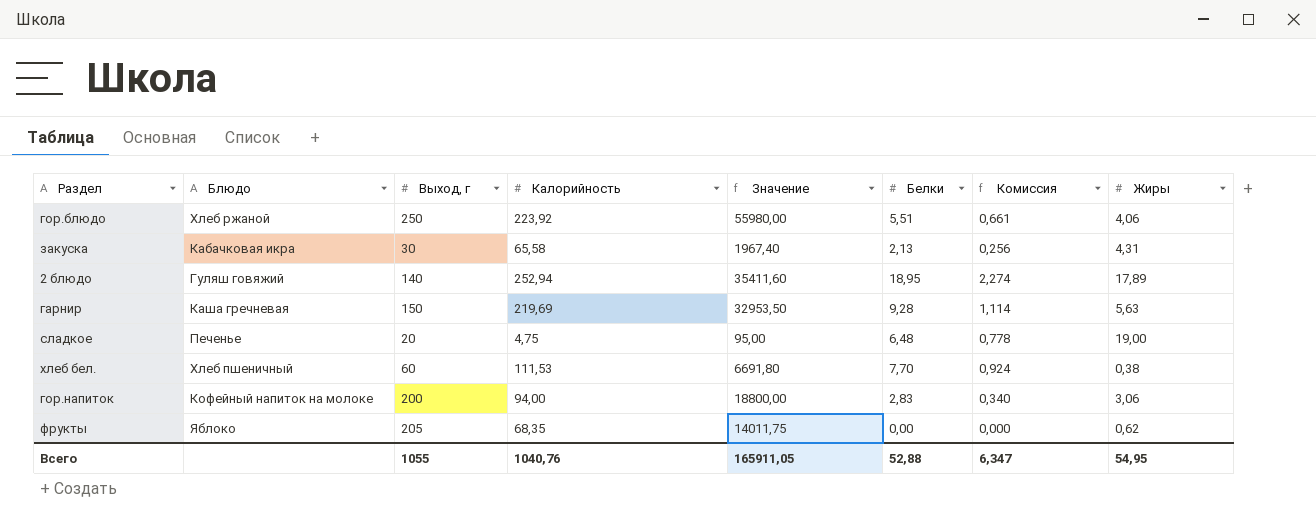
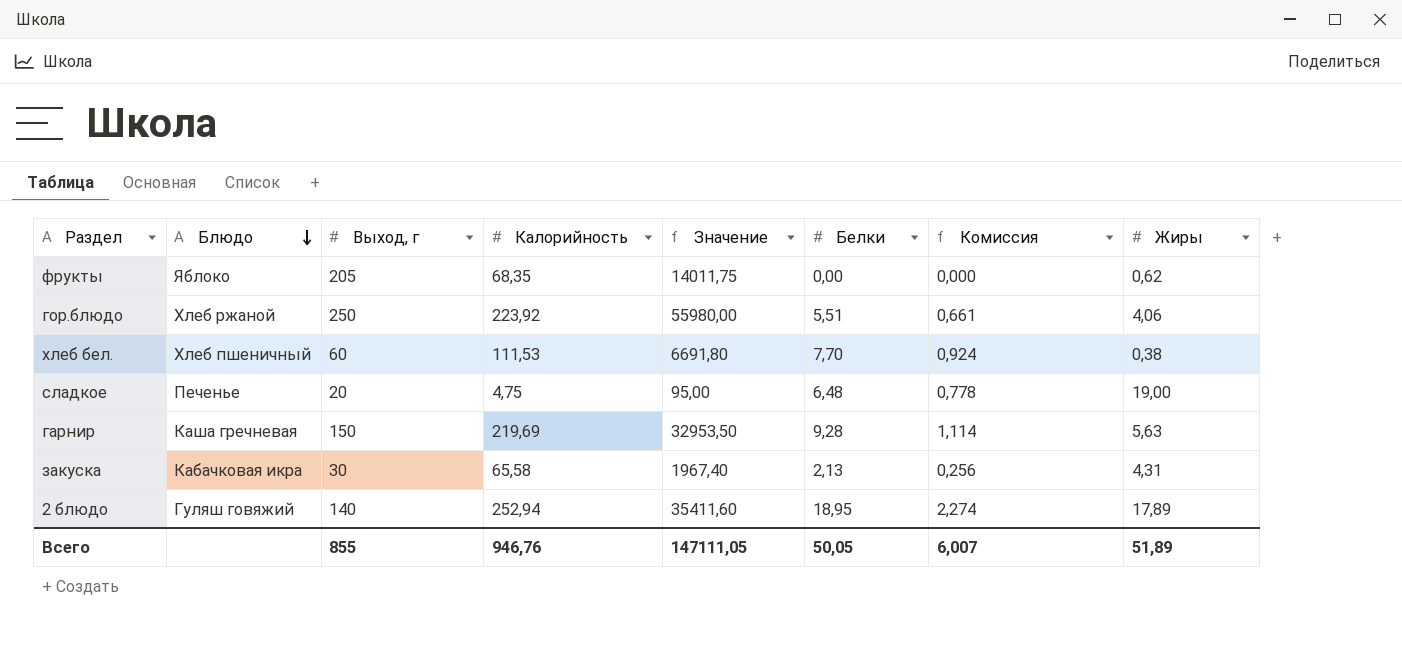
row order: none -> Блюдо descending
row гор.напиток: Кофейный напиток на молоке | 200 | 94,00 | 18800,00 | 2,83 | 0,340 | 3,06 -> none
Всего | Выход, г: 1055 -> 855
Всего | Калорийность: 1040,76 -> 946,76
Всего | Значение: 165911,05 -> 147111,05
Всего | Белки: 52,88 -> 50,05
Всего | Комиссия: 6,347 -> 6,007
Всего | Жиры: 54,95 -> 51,89

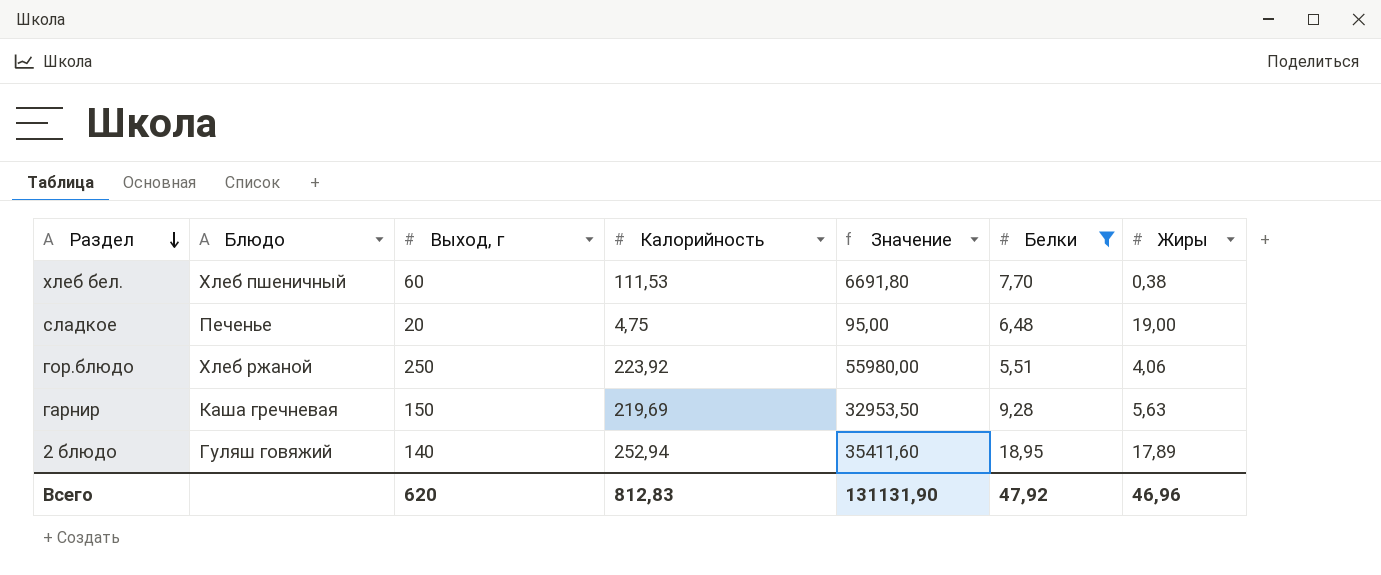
filter: none -> Белки >= 5,51
row order: Блюдо descending -> Раздел descending
column Комиссия | formula: [Белки] * 0,12 -> none
Всего | Выход, г: 855 -> 620
Всего | Калорийность: 946,76 -> 812,83
Всего | Значение: 147111,05 -> 131131,90
Всего | Белки: 50,05 -> 47,92
Всего | Жиры: 51,89 -> 46,96

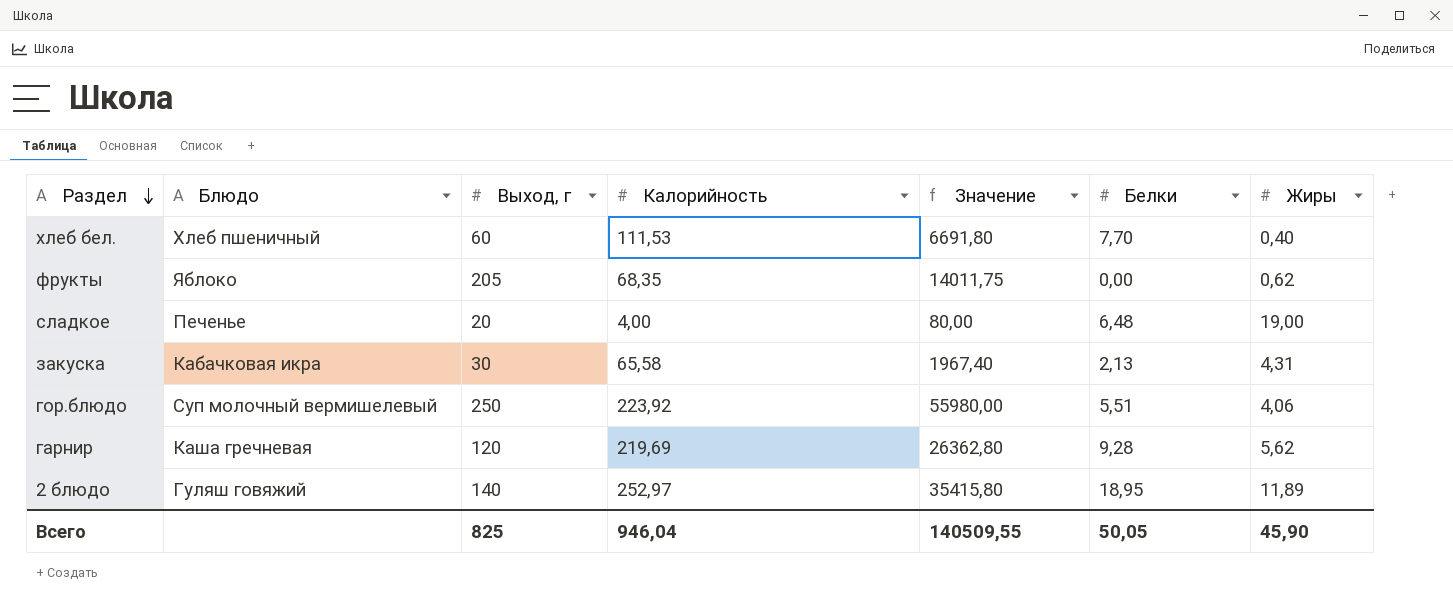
filter: Белки >= 5,51 -> none
хлеб бел. | Жиры: 0,38 -> 0,40
сладкое | Калорийность: 4,75 -> 4,00
сладкое | Значение: 95,00 -> 80,00
гор.блюдо | Блюдо: Хлеб ржаной -> Суп молочный вермишелевый
гарнир | Выход, г: 150 -> 120
гарнир | Значение: 32953,50 -> 26362,80
гарнир | Жиры: 5,63 -> 5,62
2 блюдо | Калорийность: 252,94 -> 252,97
2 блюдо | Значение: 35411,60 -> 35415,80
2 блюдо | Жиры: 17,89 -> 11,89
Всего | Выход, г: 620 -> 825
Всего | Калорийность: 812,83 -> 946,04
Всего | Значение: 131131,90 -> 140509,55
Всего | Белки: 47,92 -> 50,05
Всего | Жиры: 46,96 -> 45,90

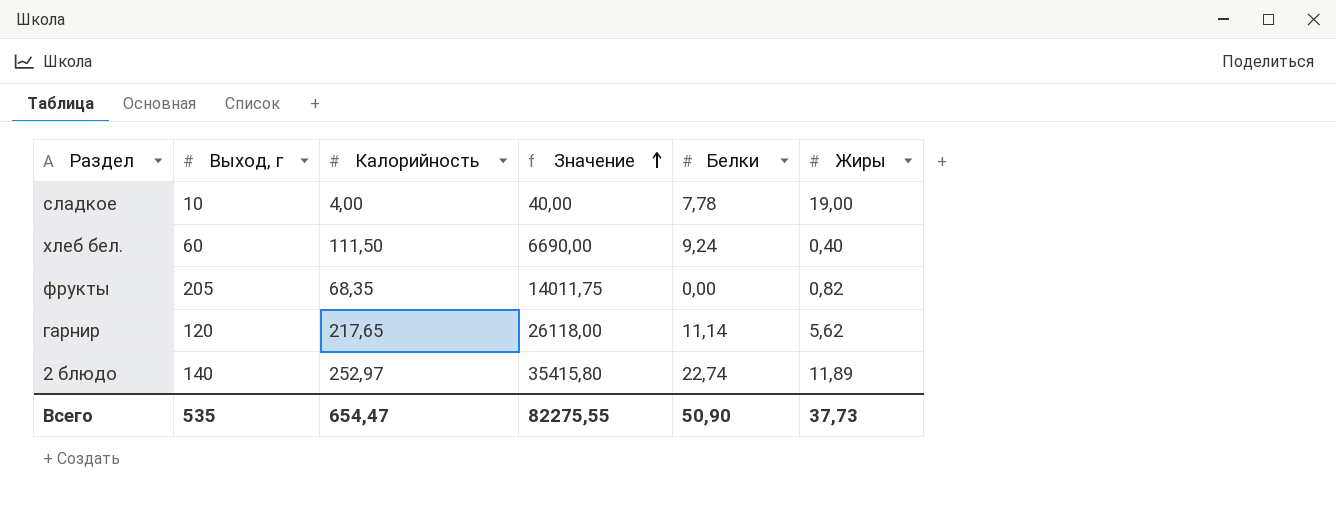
row order: Раздел descending -> Значение ascending
column Блюдо | position: 2 -> none
row закуска: Кабачковая икра | 30 | 65,58 | 1967,40 | 2,13 | 4,31 -> none
row гор.блюдо: Суп молочный вермишелевый | 250 | 223,92 | 55980,00 | 5,51 | 4,06 -> none
сладкое | Выход, г: 20 -> 10
сладкое | Значение: 80,00 -> 40,00
сладкое | Белки: 6,48 -> 7,78
хлеб бел. | Калорийность: 111,53 -> 111,50
хлеб бел. | Значение: 6691,80 -> 6690,00
хлеб бел. | Белки: 7,70 -> 9,24
фрукты | Жиры: 0,62 -> 0,82
гарнир | Калорийность: 219,69 -> 217,65
гарнир | Значение: 26362,80 -> 26118,00
гарнир | Белки: 9,28 -> 11,14
2 блюдо | Белки: 18,95 -> 22,74
Всего | Выход, г: 825 -> 535
Всего | Калорийность: 946,04 -> 654,47
Всего | Значение: 140509,55 -> 82275,55
Всего | Белки: 50,05 -> 50,90
Всего | Жиры: 45,90 -> 37,73

